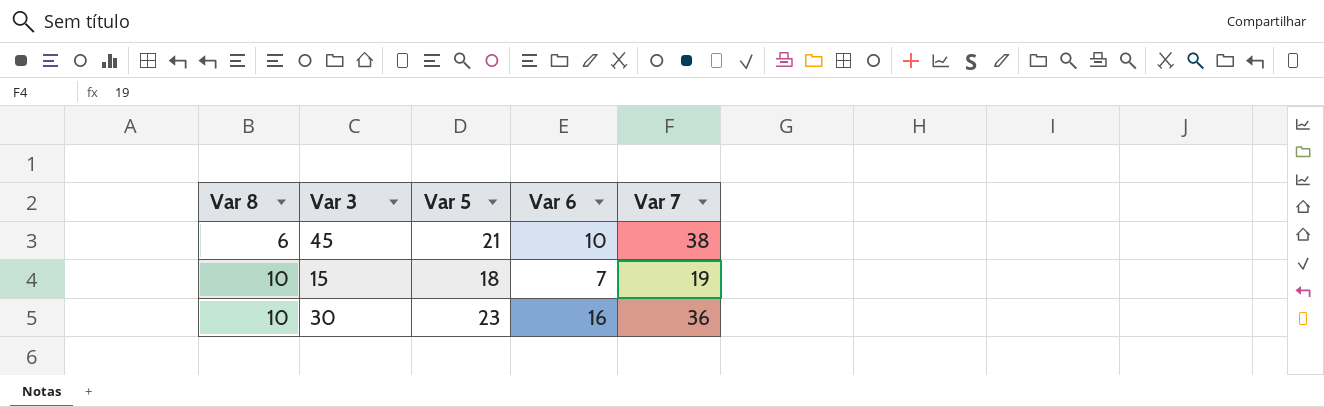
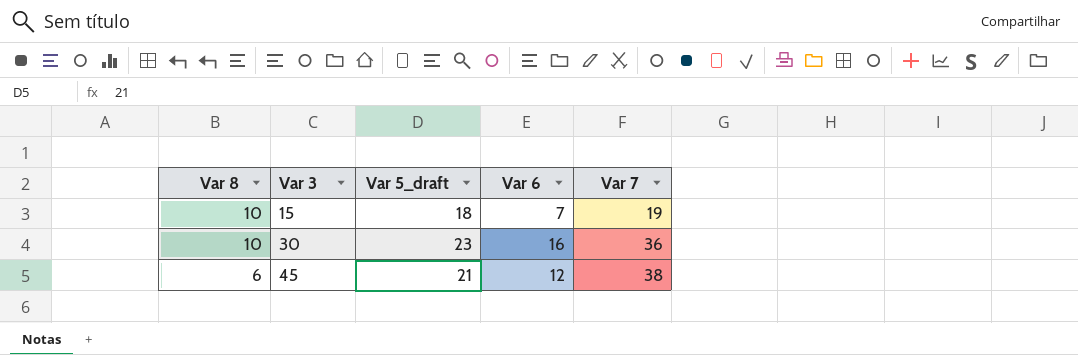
row order: Var 8 ascending -> Var 8 descending
column name: Var 5 -> Var 5_draft
45 | Var 6: 10 -> 12

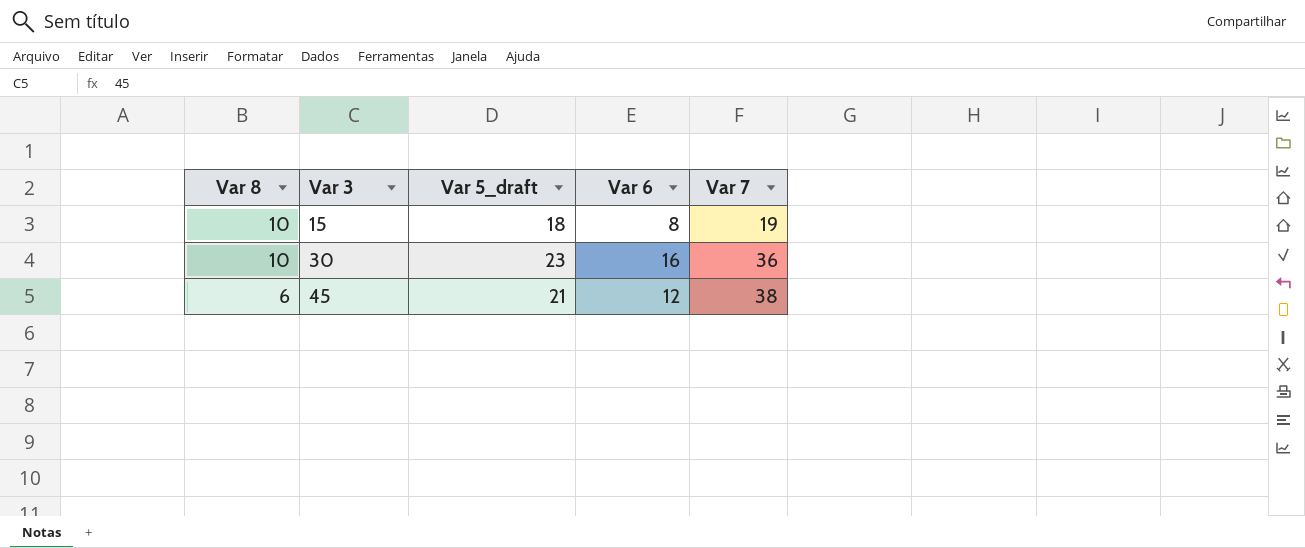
15 | Var 6: 7 -> 8

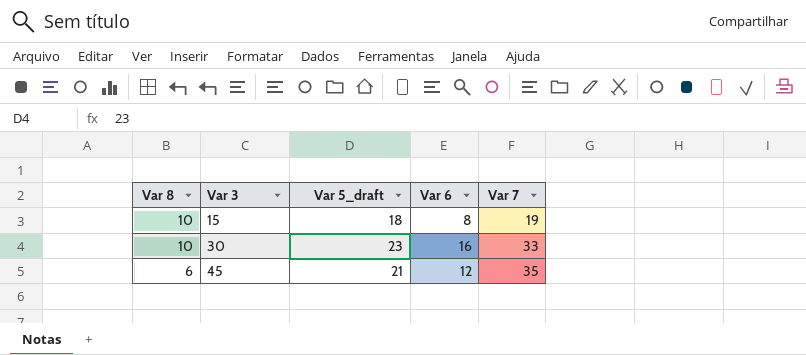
30 | Var 7: 36 -> 33
45 | Var 7: 38 -> 35

